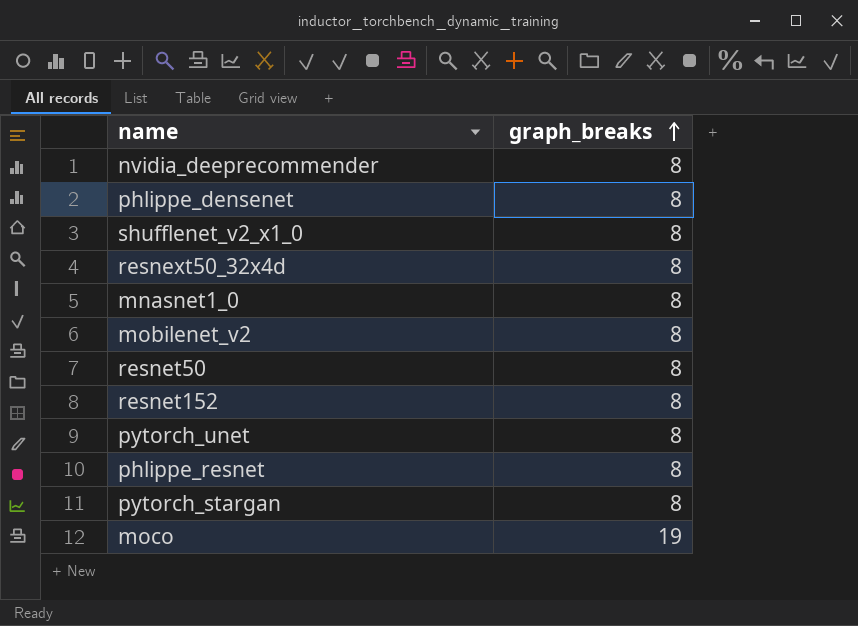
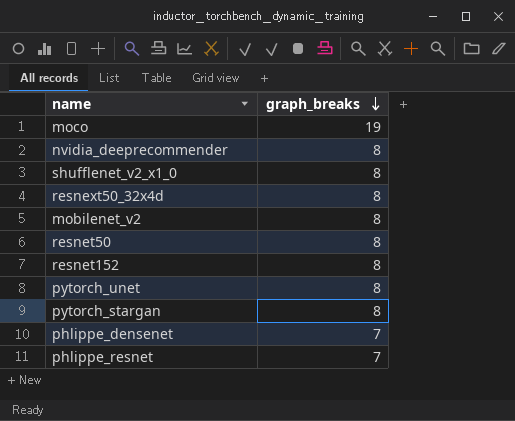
row order: graph_breaks ascending -> graph_breaks descending
row mnasnet1_0: 8 -> none
phlippe_densenet | graph_breaks: 8 -> 7
phlippe_resnet | graph_breaks: 8 -> 7

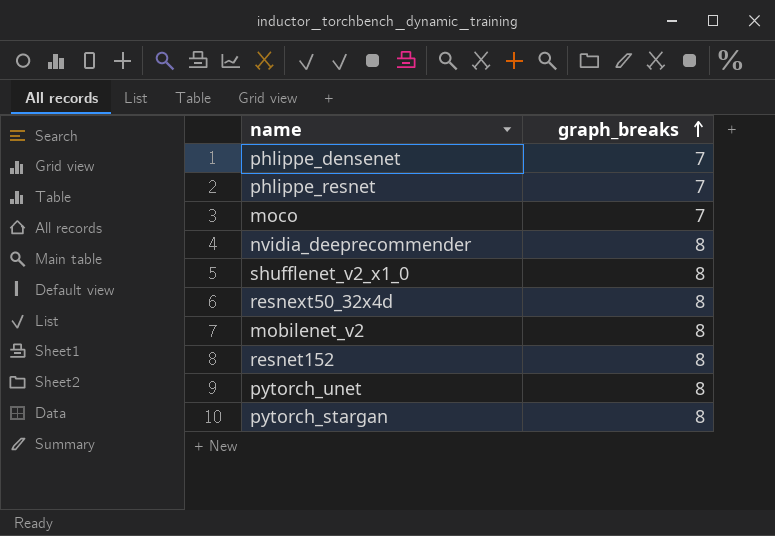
row order: graph_breaks descending -> graph_breaks ascending
row resnet50: 8 -> none
moco | graph_breaks: 19 -> 7

